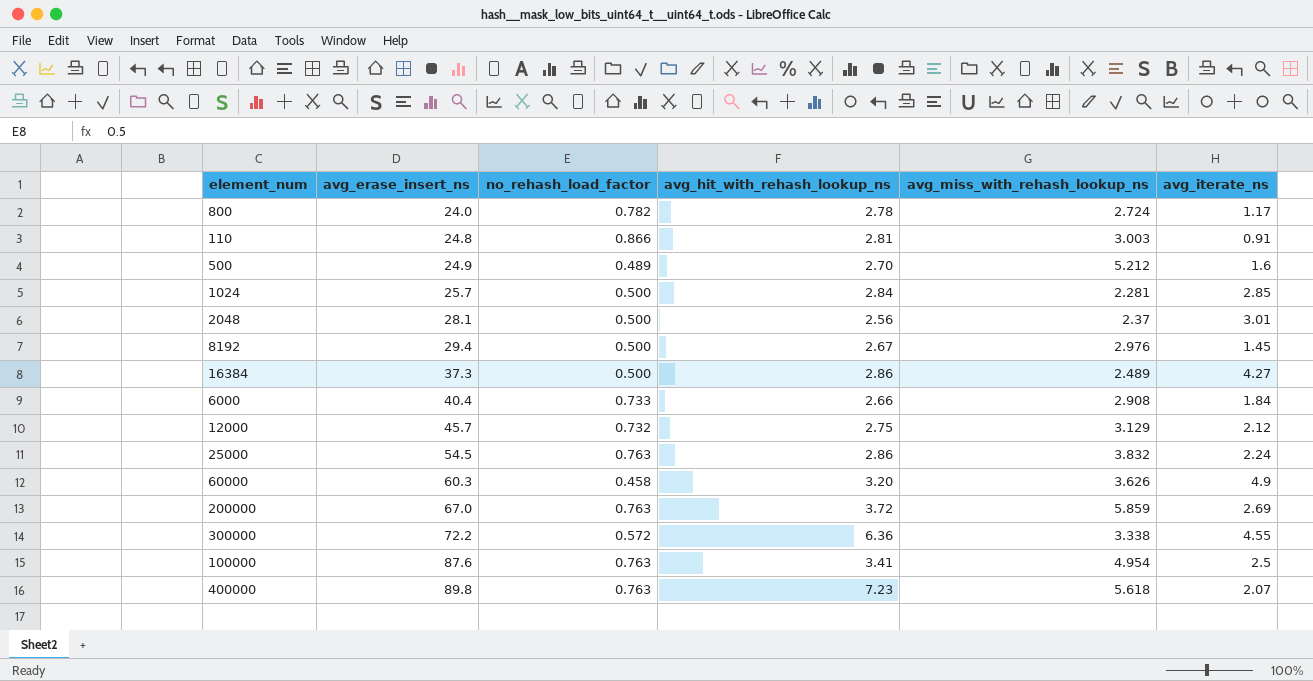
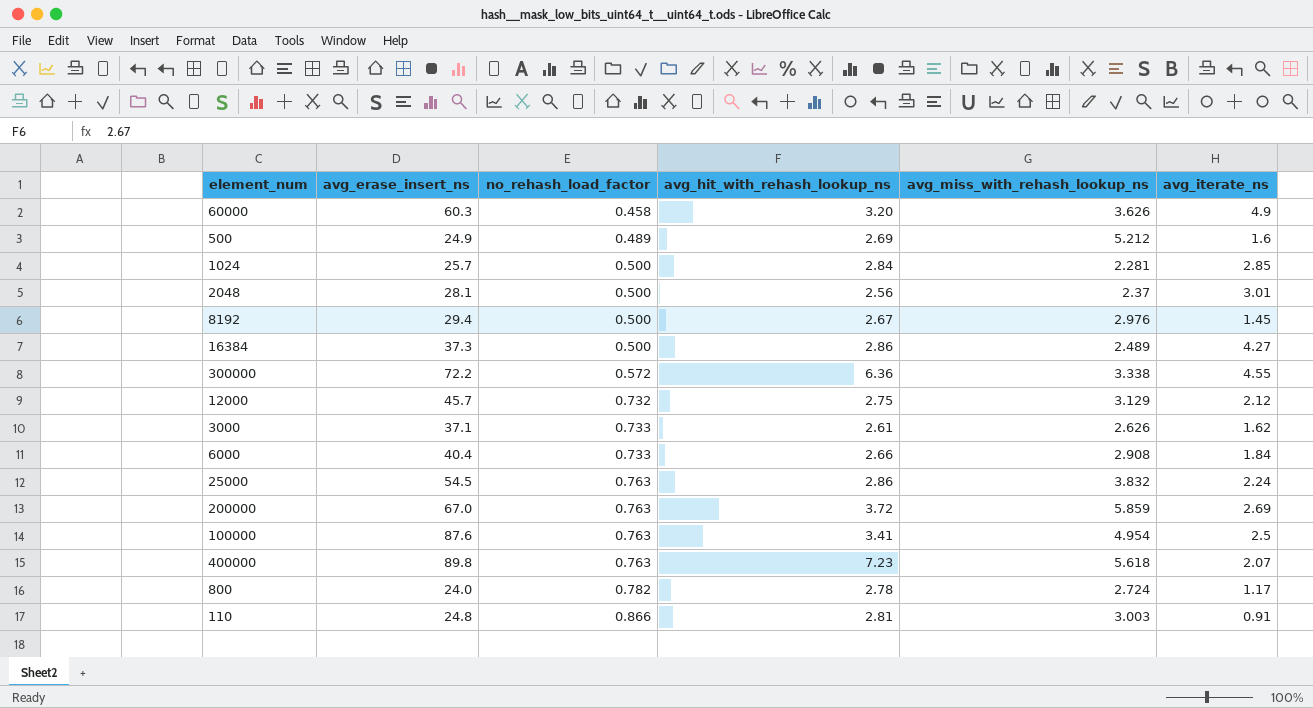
row order: avg_erase_insert_ns ascending -> no_rehash_load_factor ascending
500 | avg_hit_with_rehash_lookup_ns: 2.70 -> 2.69
row 3000: none -> 37.1 | 0.733 | 2.61 | 2.626 | 1.62

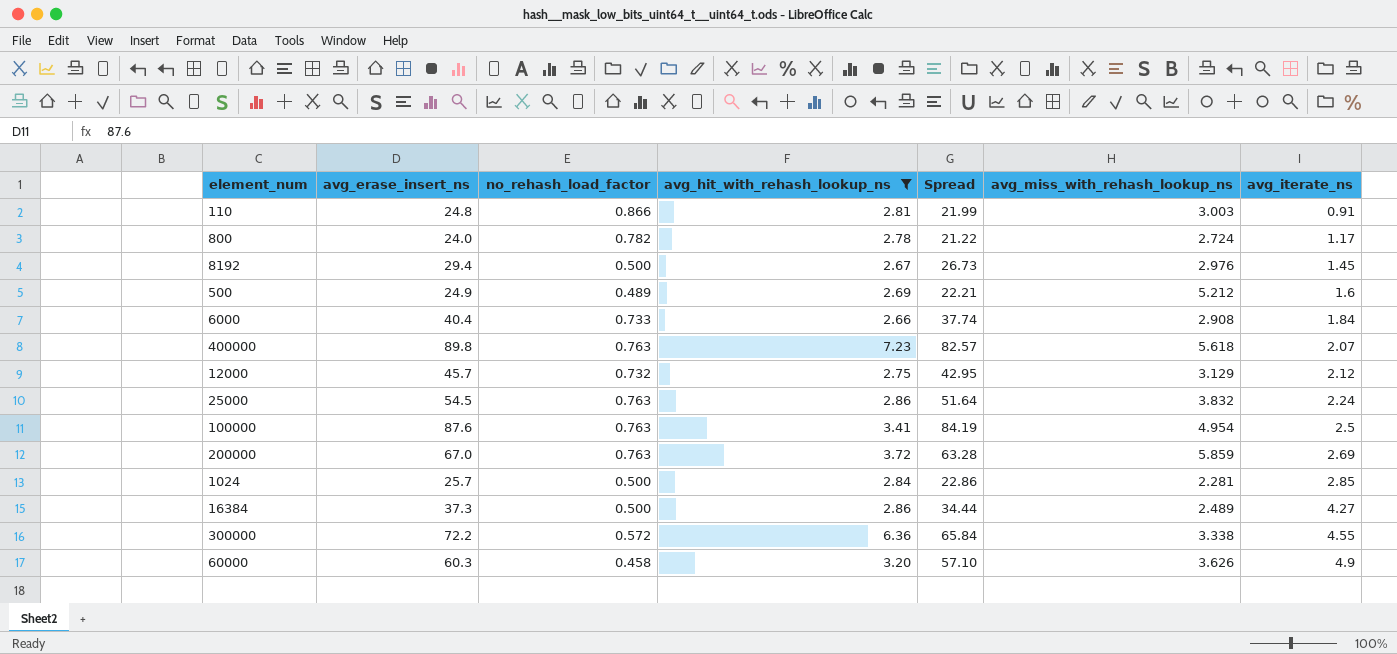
filter: none -> avg_hit_with_rehash_lookup_ns >= 2.66
row order: no_rehash_load_factor ascending -> avg_iterate_ns ascending
column Spread | formula: none -> [avg_erase_insert_ns] - [avg_hit_with_rehash_lookup_ns]

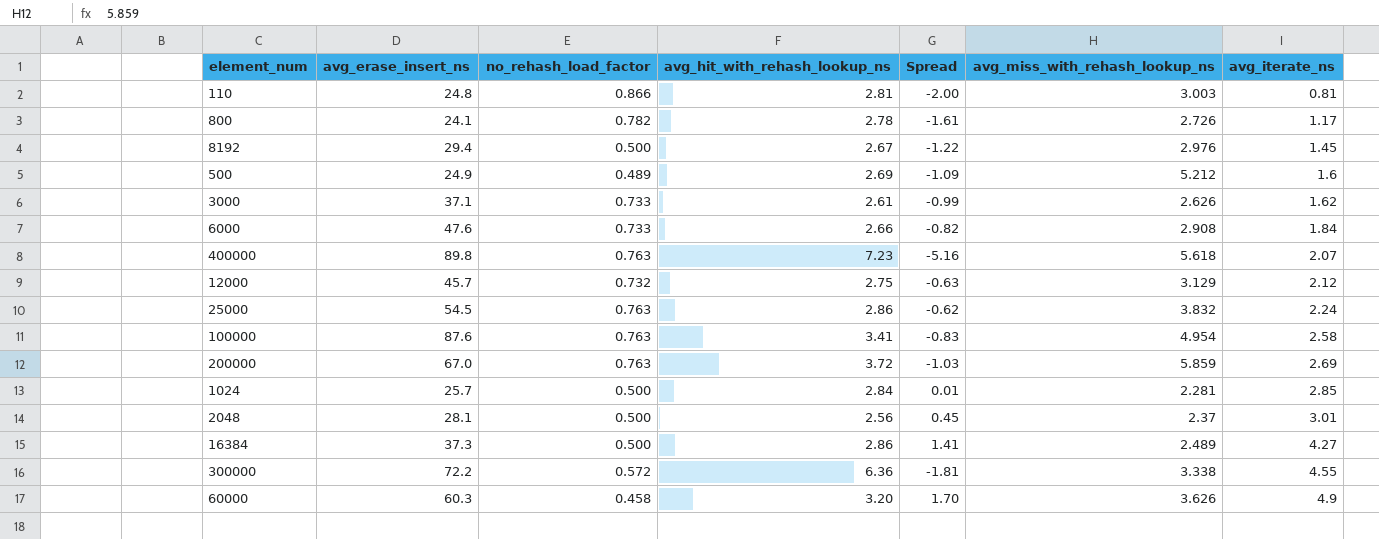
filter: avg_hit_with_rehash_lookup_ns >= 2.66 -> none
column Spread | formula: [avg_erase_insert_ns] - [avg_hit_with_rehash_lookup_ns] -> [avg_iterate_ns] - [avg_hit_with_rehash_lookup_ns]
110 | avg_iterate_ns: 0.91 -> 0.81
800 | avg_erase_insert_ns: 24.0 -> 24.1
800 | avg_miss_with_rehash_lookup_ns: 2.724 -> 2.726
6000 | avg_erase_insert_ns: 40.4 -> 47.6
100000 | avg_iterate_ns: 2.5 -> 2.58

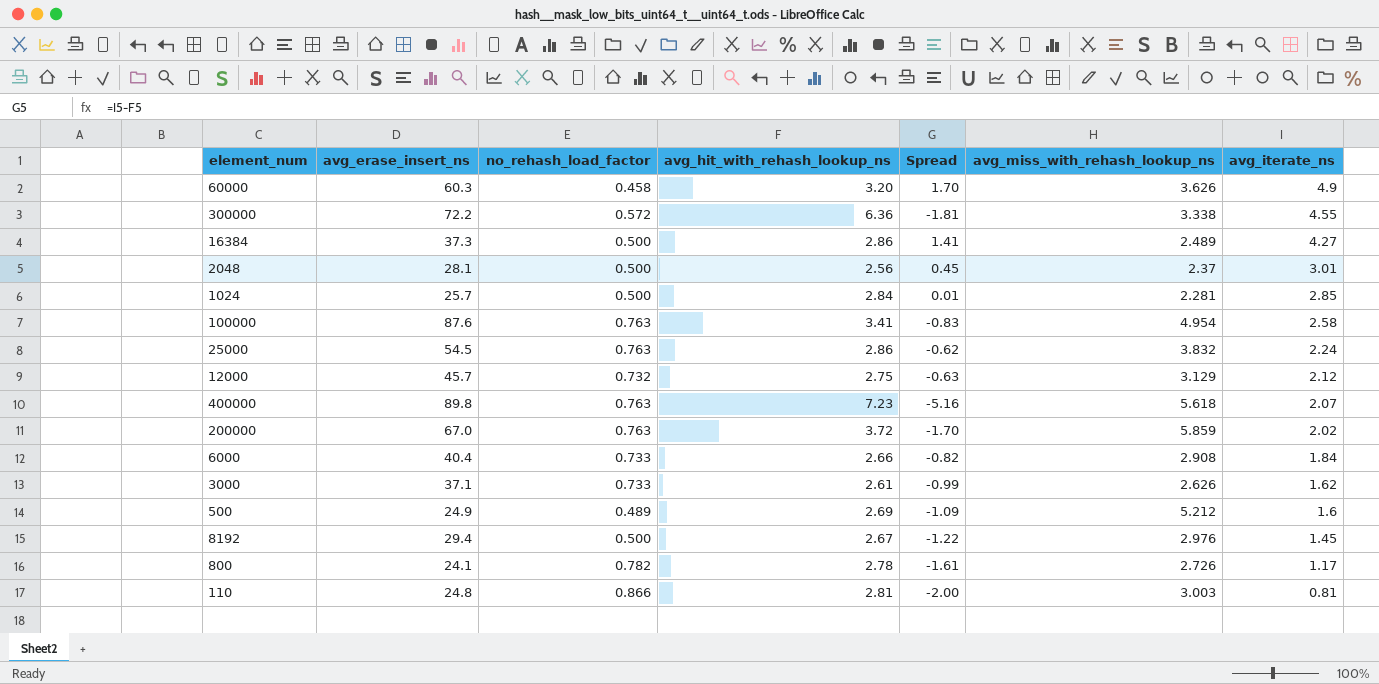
row order: avg_iterate_ns ascending -> avg_iterate_ns descending
200000 | Spread: -1.03 -> -1.70
200000 | avg_iterate_ns: 2.69 -> 2.02
6000 | avg_erase_insert_ns: 47.6 -> 40.4

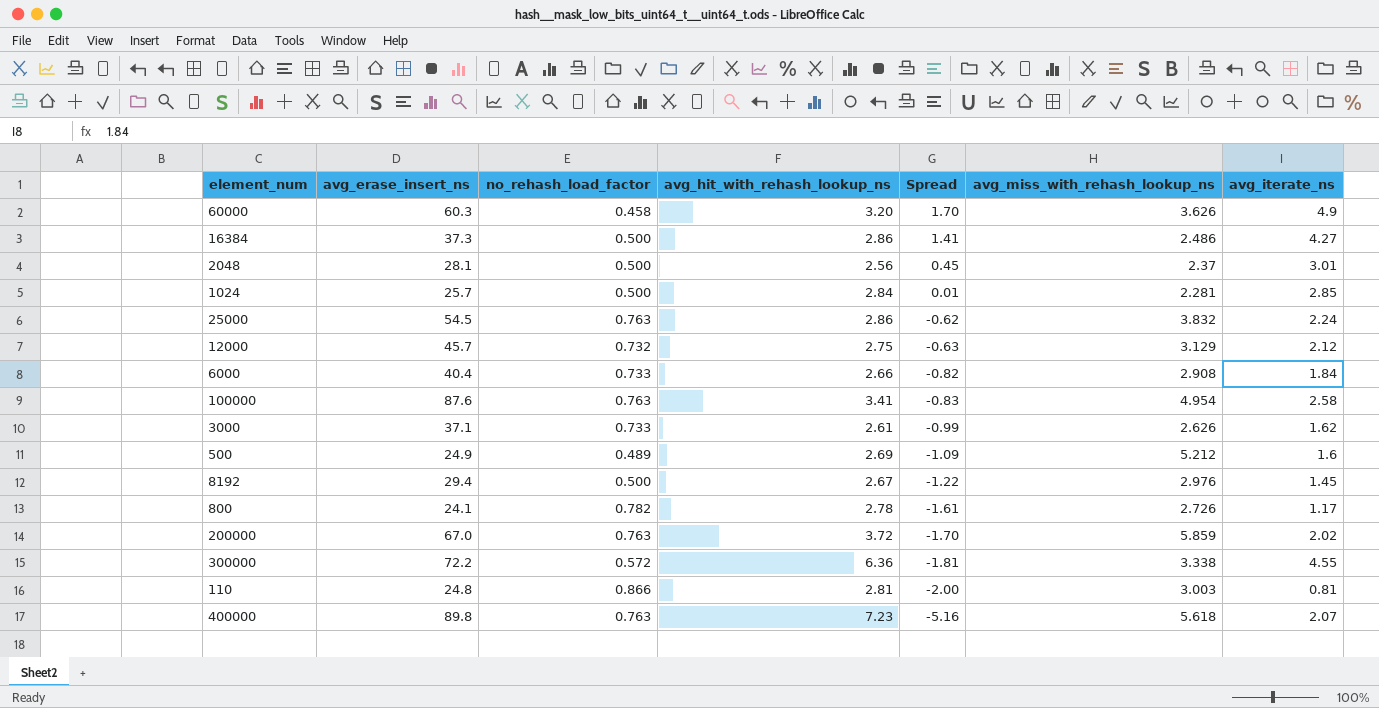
row order: avg_iterate_ns descending -> Spread descending
16384 | avg_miss_with_rehash_lookup_ns: 2.489 -> 2.486

